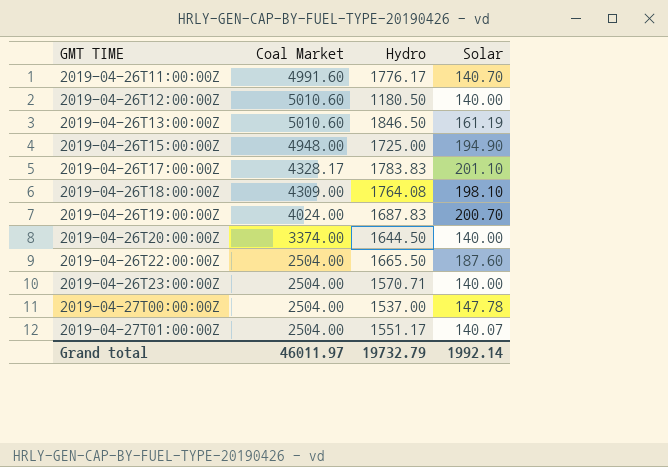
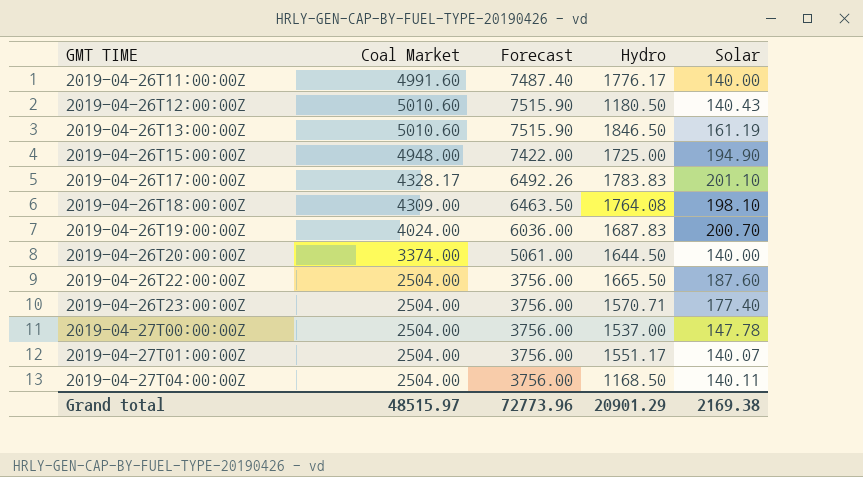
column Forecast | formula: none -> [Coal Market] * 1.5
2019-04-26T11:00:00Z | Solar: 140.70 -> 140.00
2019-04-26T12:00:00Z | Solar: 140.00 -> 140.43
2019-04-26T23:00:00Z | Solar: 140.00 -> 177.40
row 2019-04-27T04:00:00Z: none -> 2504.00 | 3756.00 | 1168.50 | 140.11
Grand total | Coal Market: 46011.97 -> 48515.97
Grand total | Hydro: 19732.79 -> 20901.29
Grand total | Solar: 1992.14 -> 2169.38

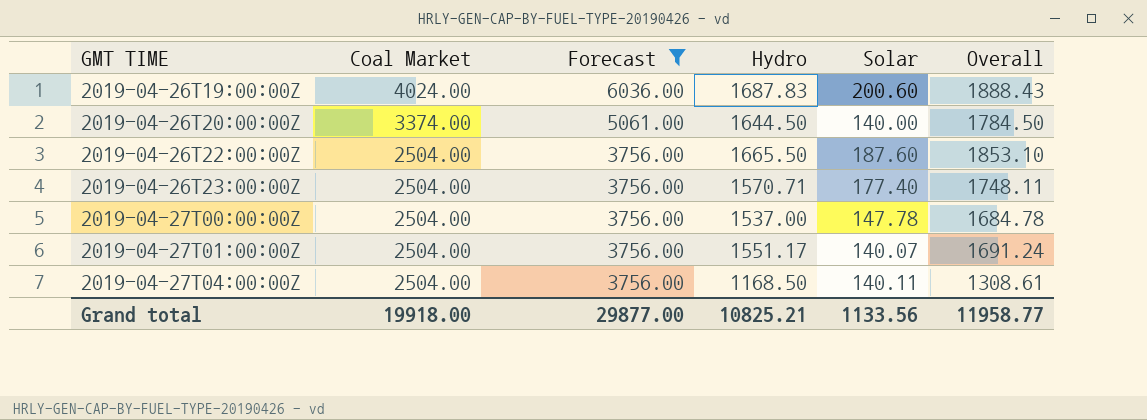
filter: none -> Forecast <= 6036.00
column Overall | formula: none -> [Hydro] + [Solar]
2019-04-26T19:00:00Z | Solar: 200.70 -> 200.60
Grand total | Coal Market: 48515.97 -> 19918.00
Grand total | Forecast: 72773.96 -> 29877.00
Grand total | Hydro: 20901.29 -> 10825.21
Grand total | Solar: 2169.38 -> 1133.56

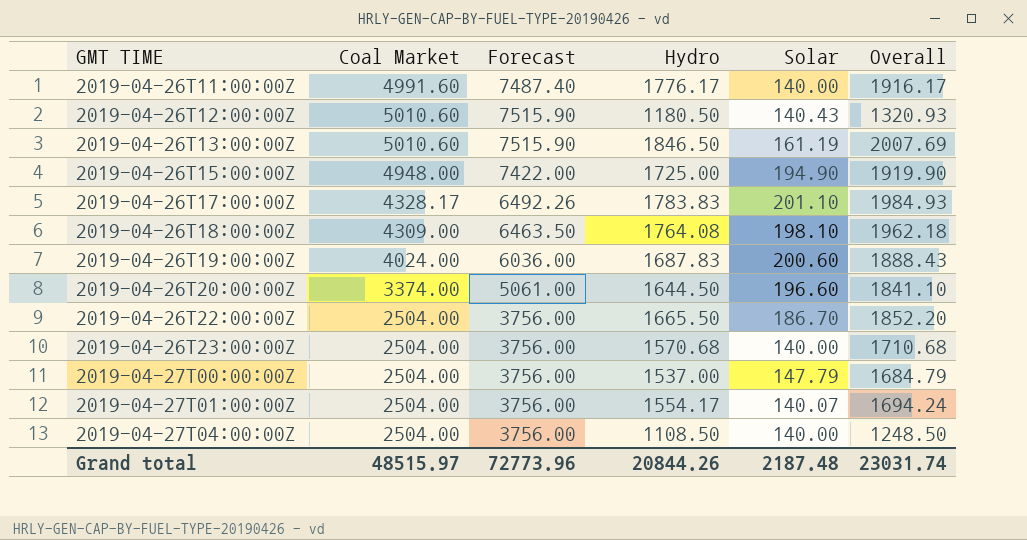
filter: Forecast <= 6036.00 -> none
2019-04-26T20:00:00Z | Solar: 140.00 -> 196.60
2019-04-26T20:00:00Z | Overall: 1784.50 -> 1841.10
2019-04-26T22:00:00Z | Solar: 187.60 -> 186.70
2019-04-26T22:00:00Z | Overall: 1853.10 -> 1852.20
2019-04-26T23:00:00Z | Hydro: 1570.71 -> 1570.68
2019-04-26T23:00:00Z | Solar: 177.40 -> 140.00
2019-04-26T23:00:00Z | Overall: 1748.11 -> 1710.68
2019-04-27T00:00:00Z | Solar: 147.78 -> 147.79
2019-04-27T00:00:00Z | Overall: 1684.78 -> 1684.79
2019-04-27T01:00:00Z | Hydro: 1551.17 -> 1554.17
2019-04-27T01:00:00Z | Overall: 1691.24 -> 1694.24
2019-04-27T04:00:00Z | Hydro: 1168.50 -> 1108.50
2019-04-27T04:00:00Z | Solar: 140.11 -> 140.00
2019-04-27T04:00:00Z | Overall: 1308.61 -> 1248.50
Grand total | Coal Market: 19918.00 -> 48515.97
Grand total | Forecast: 29877.00 -> 72773.96
Grand total | Hydro: 10825.21 -> 20844.26
Grand total | Solar: 1133.56 -> 2187.48
Grand total | Overall: 11958.77 -> 23031.74

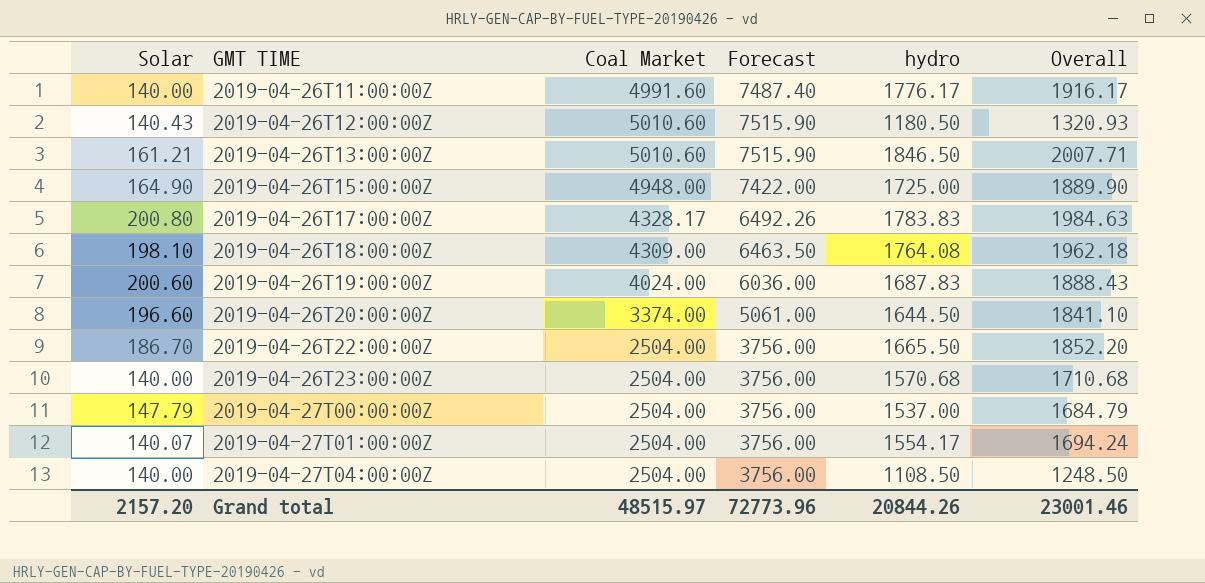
column Solar | position: 5 -> 1
column name: Hydro -> hydro
2019-04-26T13:00:00Z | Solar: 161.19 -> 161.21
2019-04-26T13:00:00Z | Overall: 2007.69 -> 2007.71
2019-04-26T15:00:00Z | Solar: 194.90 -> 164.90
2019-04-26T15:00:00Z | Overall: 1919.90 -> 1889.90
2019-04-26T17:00:00Z | Solar: 201.10 -> 200.80
2019-04-26T17:00:00Z | Overall: 1984.93 -> 1984.63
Grand total | Solar: 2187.48 -> 2157.20
Grand total | Overall: 23031.74 -> 23001.46

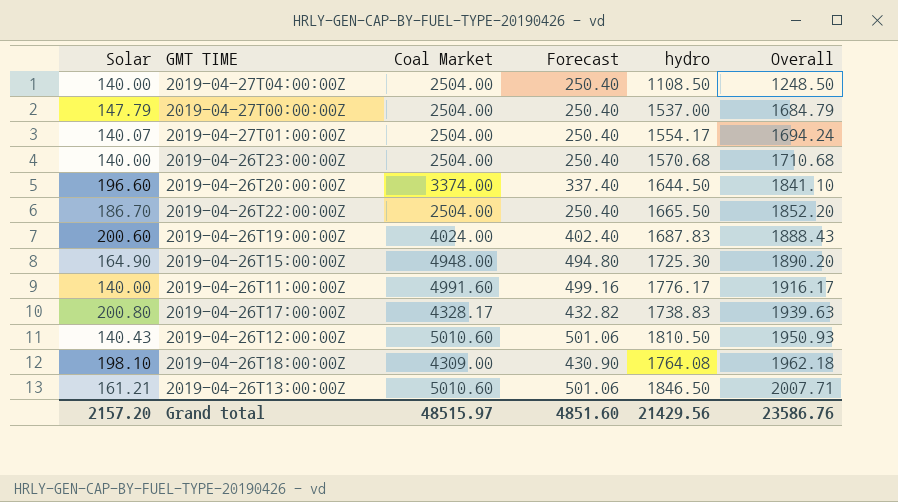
row order: GMT TIME ascending -> Overall ascending
column Forecast | formula: [Coal Market] * 1.5 -> [Coal Market] * 0.1
2019-04-26T15:00:00Z | hydro: 1725.00 -> 1725.30
2019-04-26T15:00:00Z | Overall: 1889.90 -> 1890.20
2019-04-26T17:00:00Z | hydro: 1783.83 -> 1738.83
2019-04-26T17:00:00Z | Overall: 1984.63 -> 1939.63
2019-04-26T12:00:00Z | hydro: 1180.50 -> 1810.50
2019-04-26T12:00:00Z | Overall: 1320.93 -> 1950.93
Grand total | Forecast: 72773.96 -> 4851.60
Grand total | hydro: 20844.26 -> 21429.56
Grand total | Overall: 23001.46 -> 23586.76

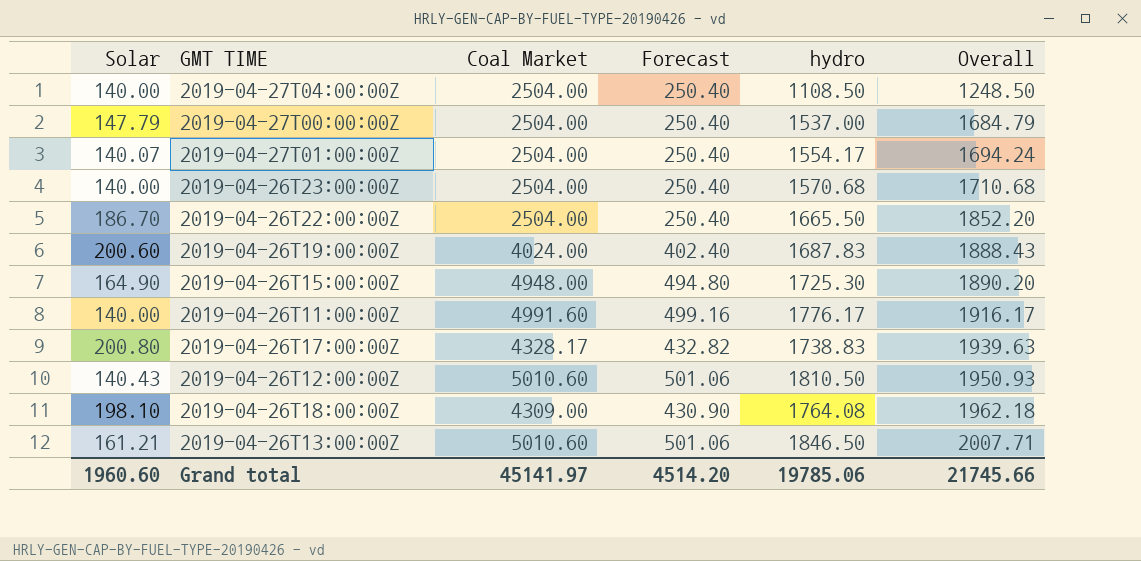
row 2019-04-26T20:00:00Z: 196.60 | 3374.00 | 337.40 | 1644.50 | 1841.10 -> none
Grand total | Solar: 2157.20 -> 1960.60
Grand total | Coal Market: 48515.97 -> 45141.97
Grand total | Forecast: 4851.60 -> 4514.20
Grand total | hydro: 21429.56 -> 19785.06
Grand total | Overall: 23586.76 -> 21745.66

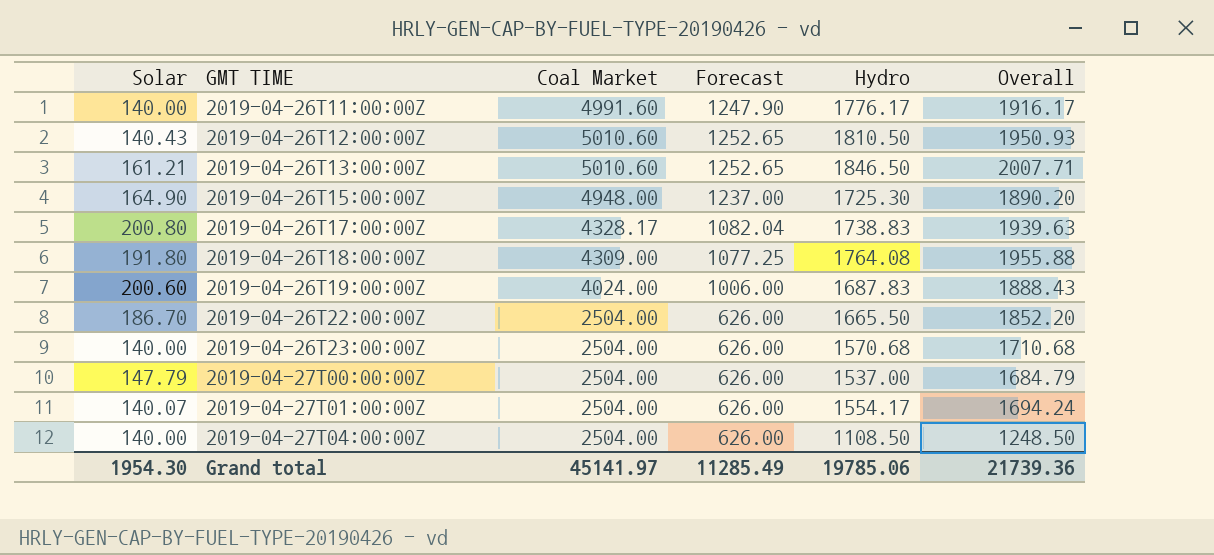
row order: Overall ascending -> GMT TIME ascending
column Forecast | formula: [Coal Market] * 0.1 -> [Coal Market] * 0.25
column name: hydro -> Hydro
2019-04-26T18:00:00Z | Solar: 198.10 -> 191.80
2019-04-26T18:00:00Z | Overall: 1962.18 -> 1955.88
Grand total | Solar: 1960.60 -> 1954.30
Grand total | Forecast: 4514.20 -> 11285.49
Grand total | Overall: 21745.66 -> 21739.36

